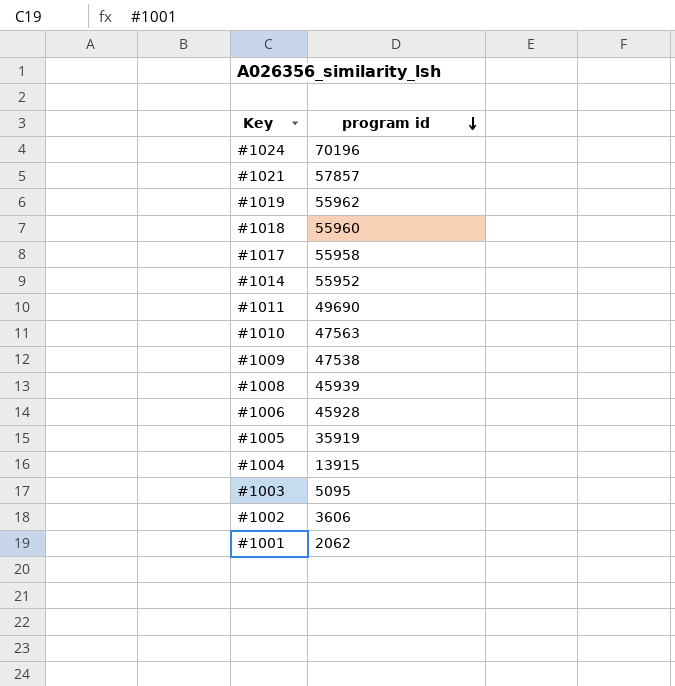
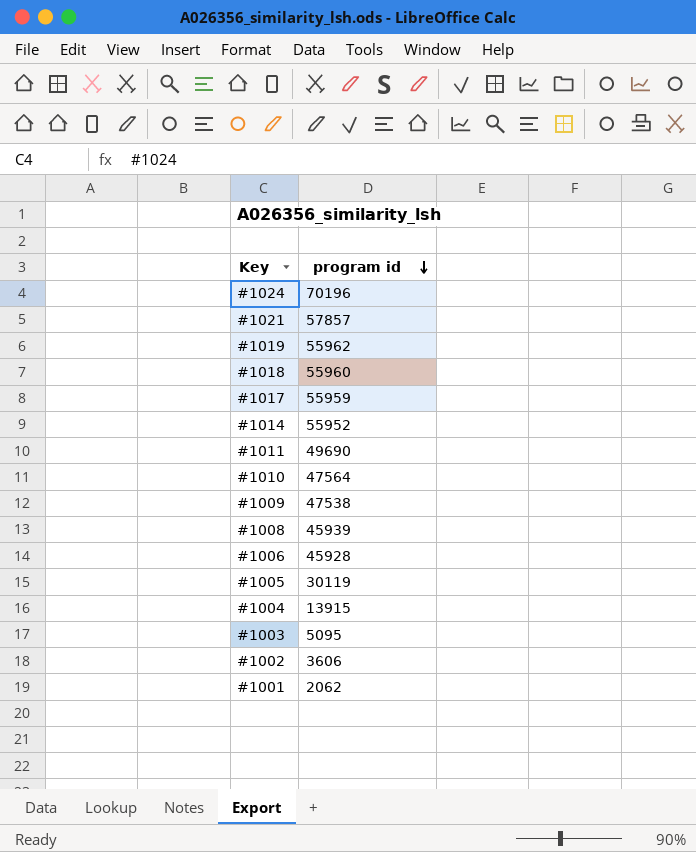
#1017 | program id: 55958 -> 55959
#1010 | program id: 47563 -> 47564
#1005 | program id: 35919 -> 30119

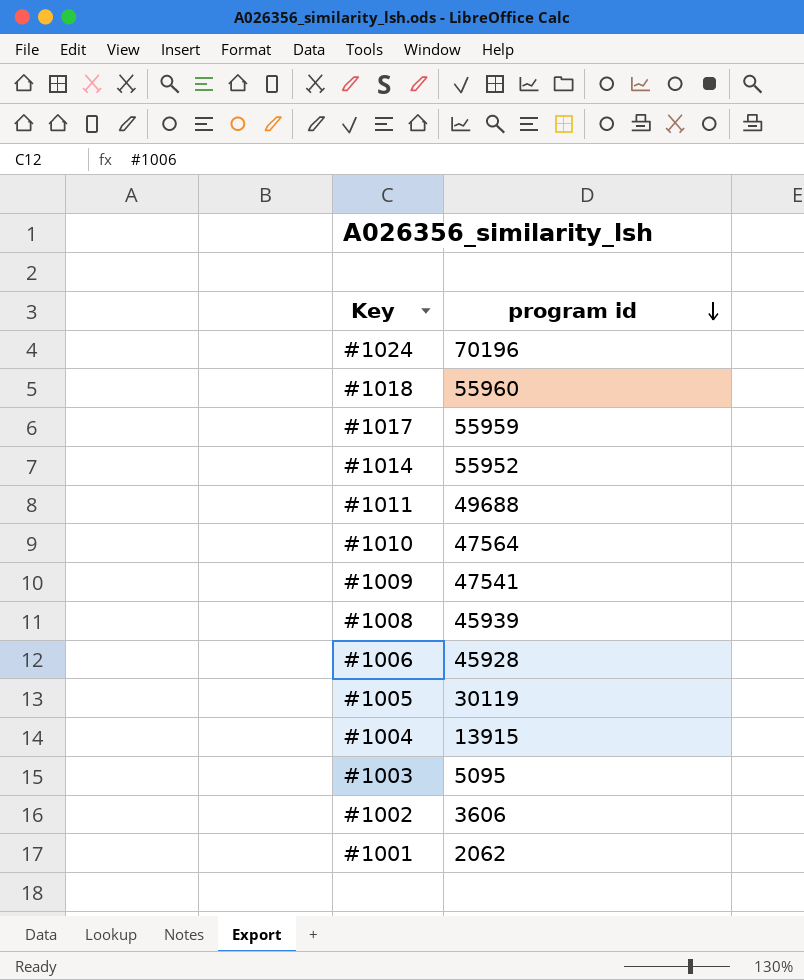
row #1021: 57857 -> none
row #1019: 55962 -> none
#1011 | program id: 49690 -> 49688
#1009 | program id: 47538 -> 47541

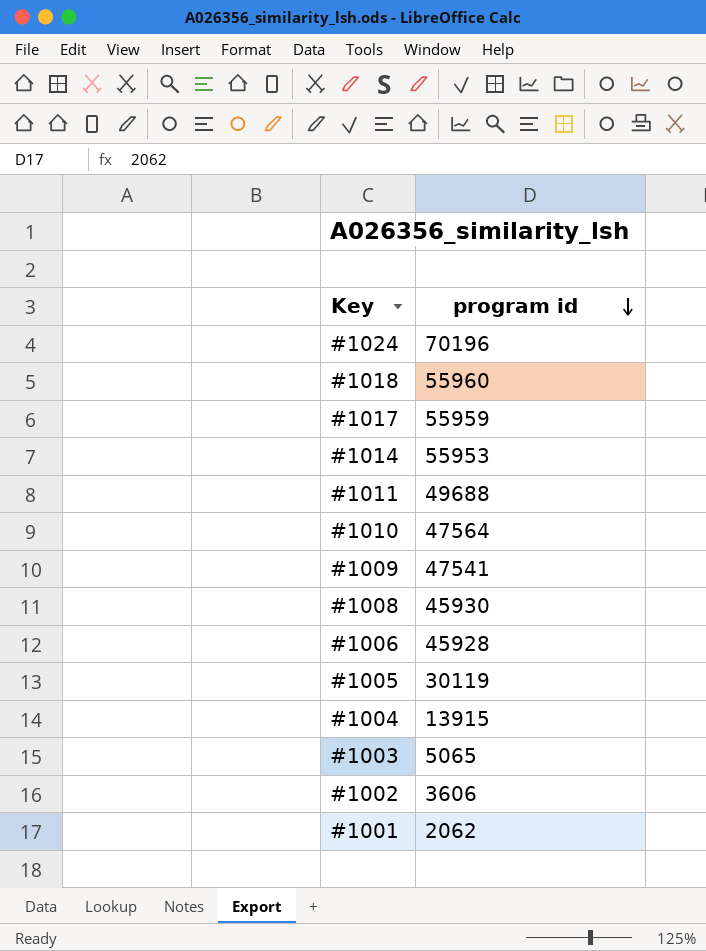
#1014 | program id: 55952 -> 55953
#1008 | program id: 45939 -> 45930
#1003 | program id: 5095 -> 5065

